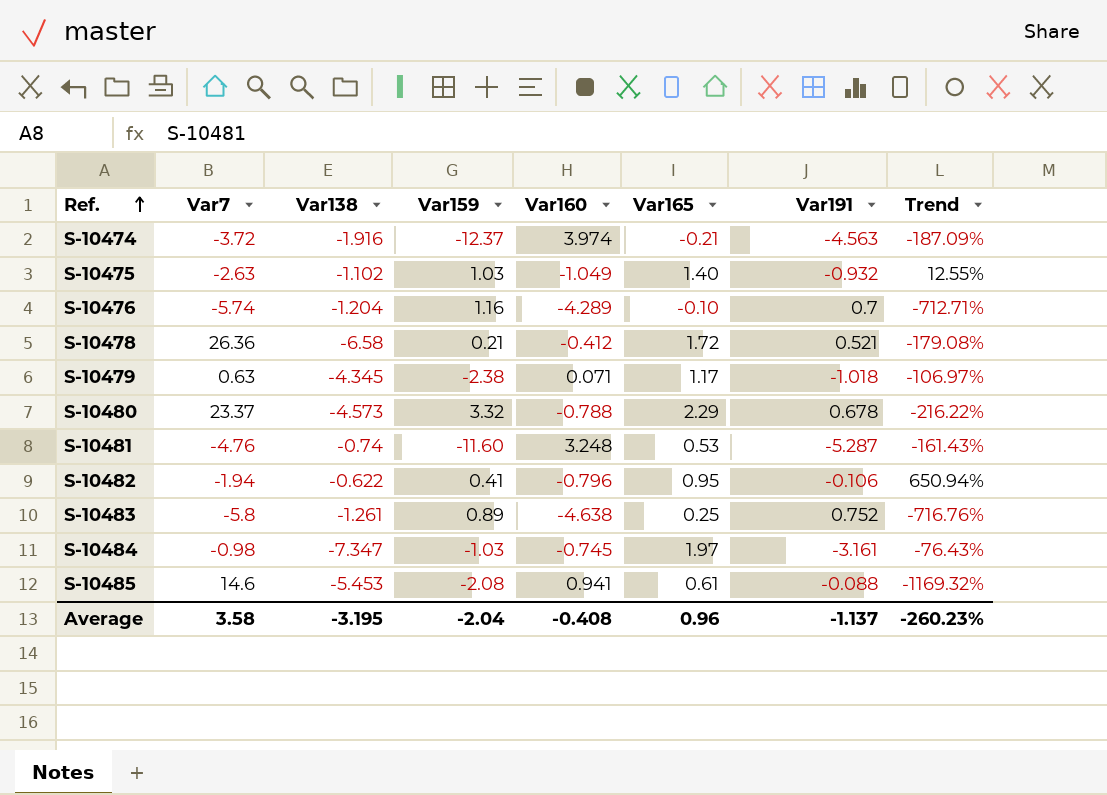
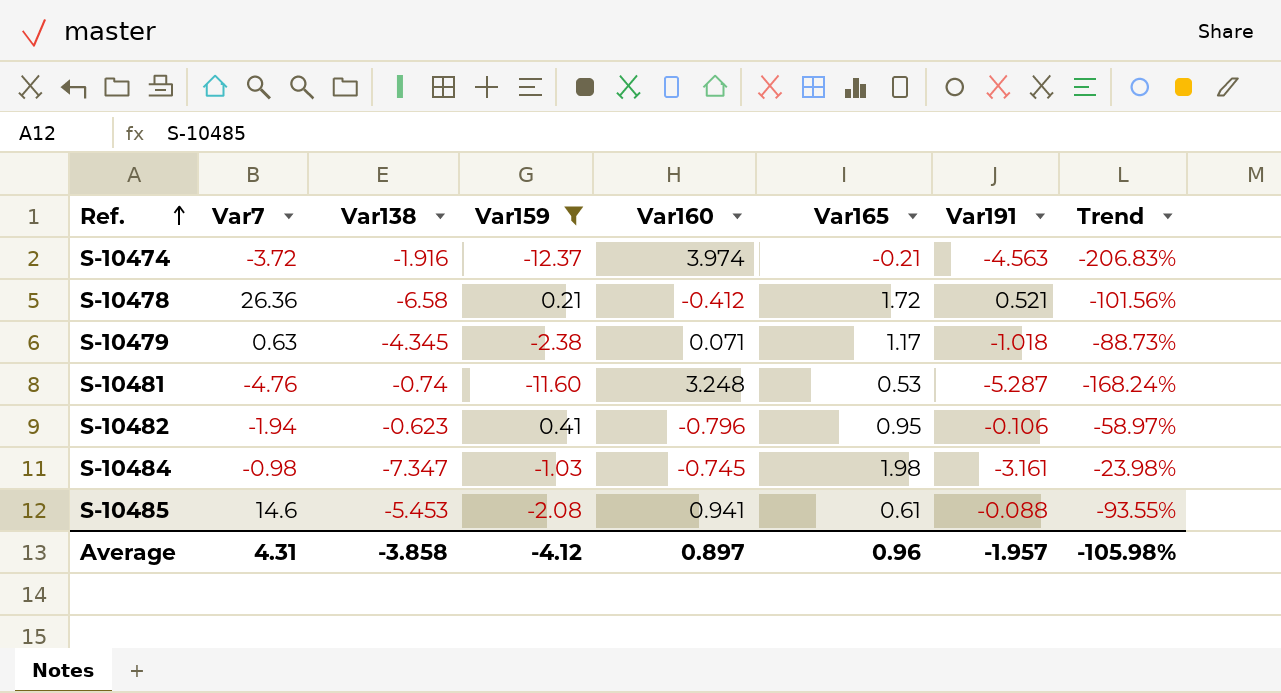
filter: none -> Var159 <= 0.41
column Trend | formula: ([Var160] - [Var191]) / [Var191] -> ([Var160] - [Var7]) / [Var7]
S-10482 | Var138: -0.622 -> -0.623
S-10484 | Var165: 1.97 -> 1.98
Average | Var7: 3.58 -> 4.31
Average | Var138: -3.195 -> -3.858
Average | Var159: -2.04 -> -4.12
Average | Var160: -0.408 -> 0.897
Average | Var191: -1.137 -> -1.957
Average | Trend: -260.23% -> -105.98%

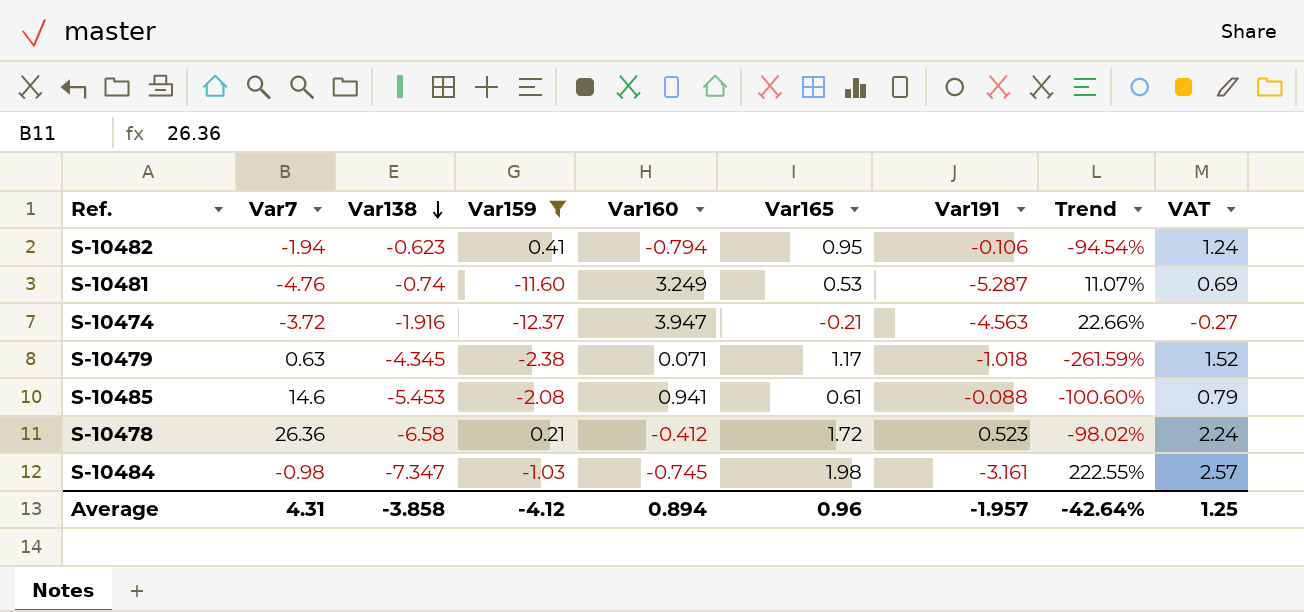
row order: Ref. ascending -> Var138 descending
column Trend | formula: ([Var160] - [Var7]) / [Var7] -> ([Var191] - [Var7]) / [Var7]
column VAT | formula: none -> [Var165] * 1.3
S-10482 | Var160: -0.796 -> -0.794
S-10481 | Var160: 3.248 -> 3.249
S-10474 | Var160: 3.974 -> 3.947
S-10478 | Var191: 0.521 -> 0.523
Average | Var160: 0.897 -> 0.894
Average | Trend: -105.98% -> -42.64%

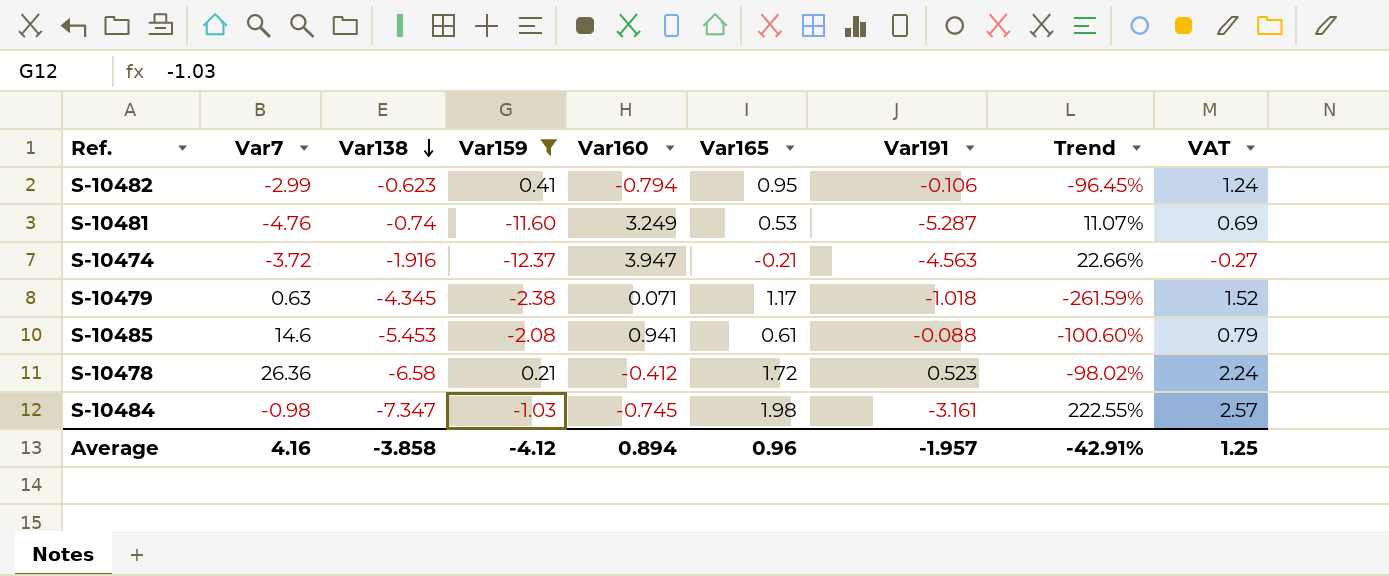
S-10482 | Var7: -1.94 -> -2.99
S-10482 | Trend: -94.54% -> -96.45%
Average | Var7: 4.31 -> 4.16
Average | Trend: -42.64% -> -42.91%

